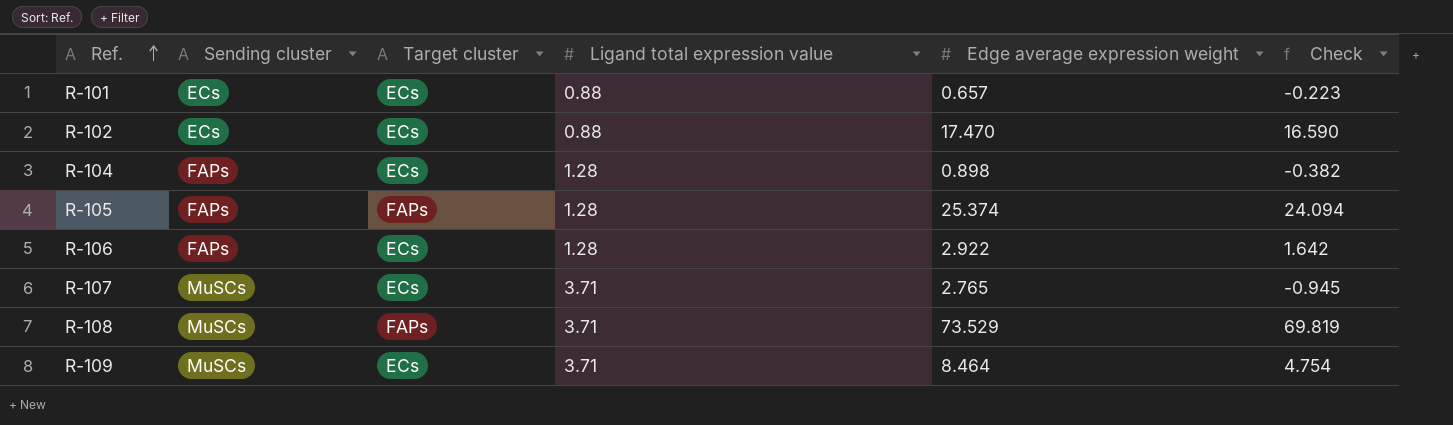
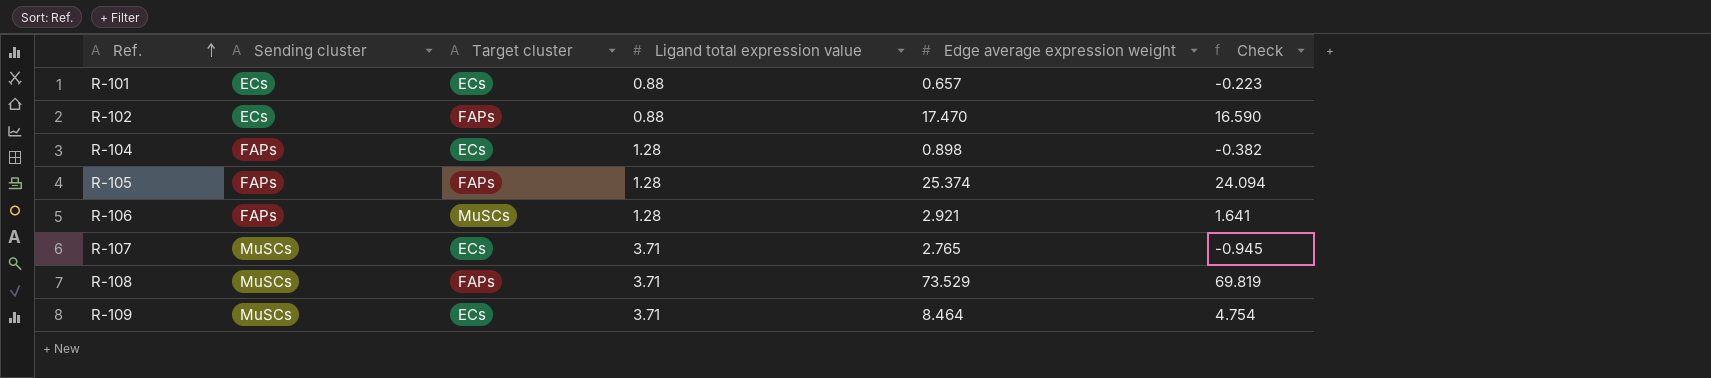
R-102 | Target cluster: ECs -> FAPs
R-106 | Target cluster: ECs -> MuSCs
R-106 | Edge average expression weight: 2.922 -> 2.921
R-106 | Check: 1.642 -> 1.641

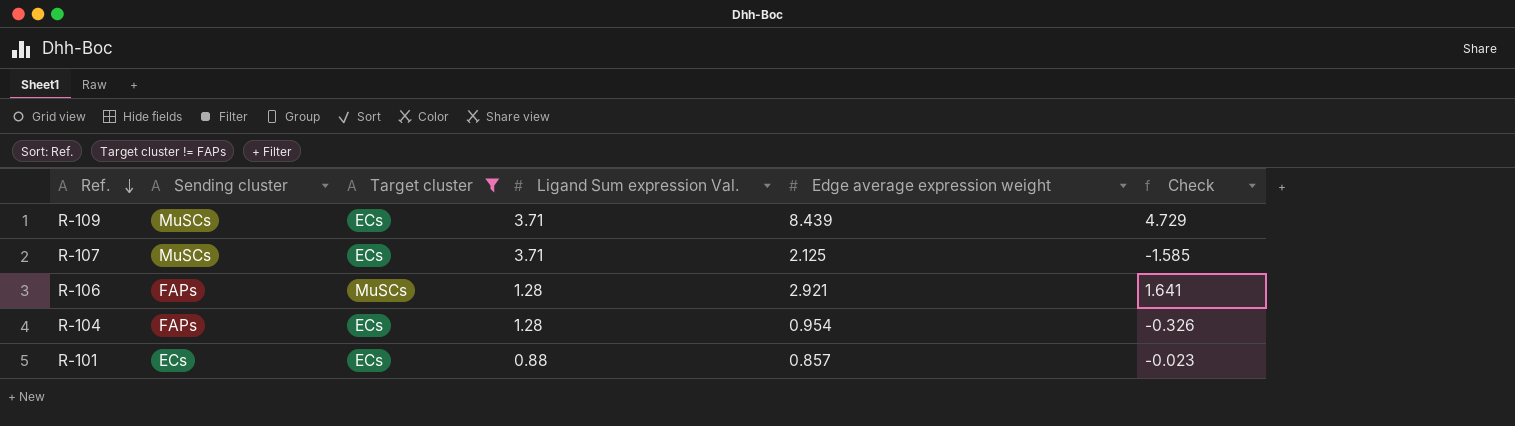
filter: none -> Target cluster != FAPs
row order: Ref. ascending -> Ref. descending
column name: Ligand total expression value -> Ligand Sum expression Val.
R-109 | Edge average expression weight: 8.464 -> 8.439
R-109 | Check: 4.754 -> 4.729
R-107 | Edge average expression weight: 2.765 -> 2.125
R-107 | Check: -0.945 -> -1.585
R-104 | Edge average expression weight: 0.898 -> 0.954
R-104 | Check: -0.382 -> -0.326
R-101 | Edge average expression weight: 0.657 -> 0.857
R-101 | Check: -0.223 -> -0.023

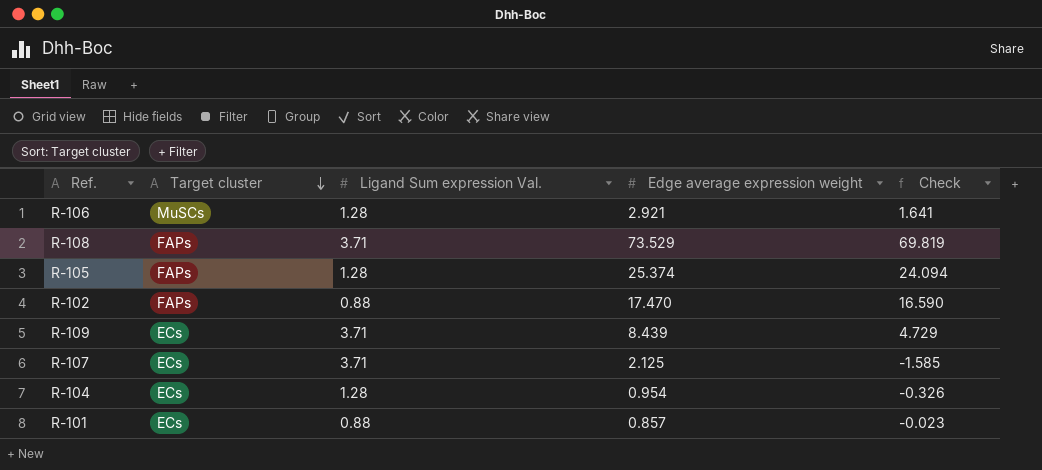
filter: Target cluster != FAPs -> none
row order: Ref. descending -> Target cluster descending
column Sending cluster | position: 2 -> none

